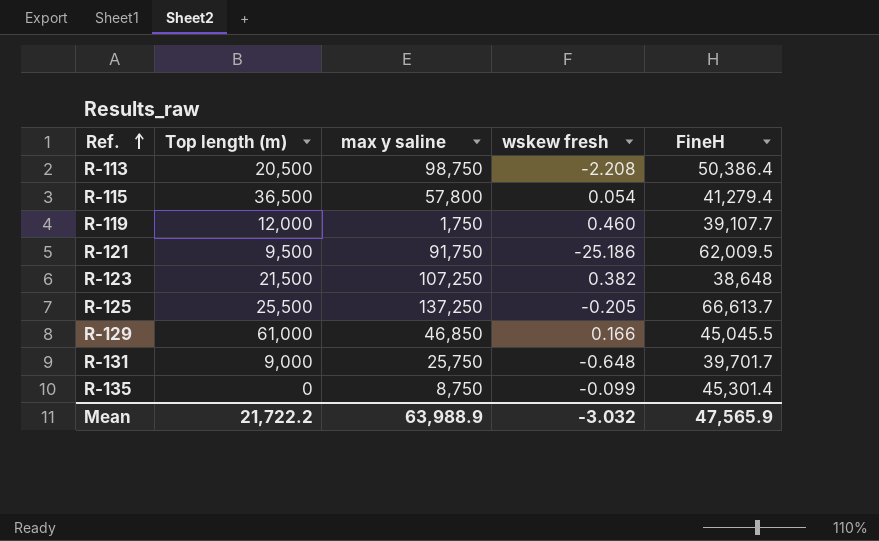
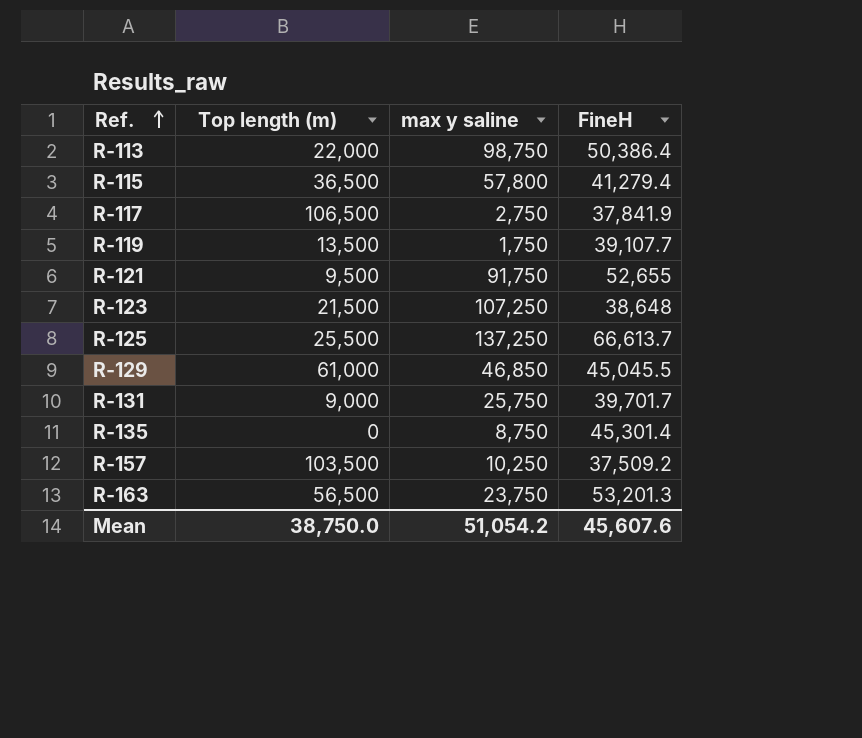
column wskew fresh | position: 4 -> none
R-113 | Top length (m): 20,500 -> 22,000
row R-117: none -> 106,500 | 2,750 | 37,841.9
R-119 | Top length (m): 12,000 -> 13,500
R-121 | FineH: 62,009.5 -> 52,655
row R-157: none -> 103,500 | 10,250 | 37,509.2
row R-163: none -> 56,500 | 23,750 | 53,201.3
Mean | Top length (m): 21,722.2 -> 38,750.0
Mean | max y saline: 63,988.9 -> 51,054.2
Mean | FineH: 47,565.9 -> 45,607.6

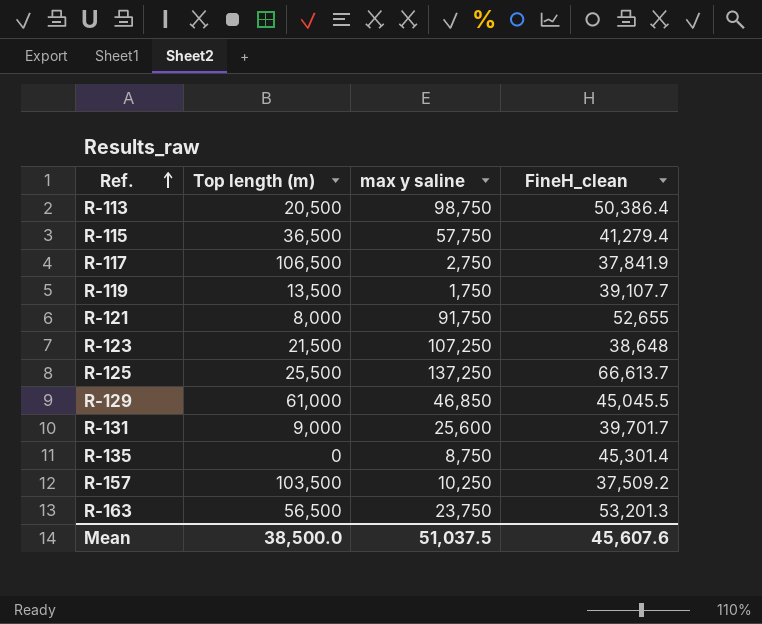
column name: FineH -> FineH_clean
R-113 | Top length (m): 22,000 -> 20,500
R-115 | max y saline: 57,800 -> 57,750
R-121 | Top length (m): 9,500 -> 8,000
R-131 | max y saline: 25,750 -> 25,600
Mean | Top length (m): 38,750.0 -> 38,500.0
Mean | max y saline: 51,054.2 -> 51,037.5

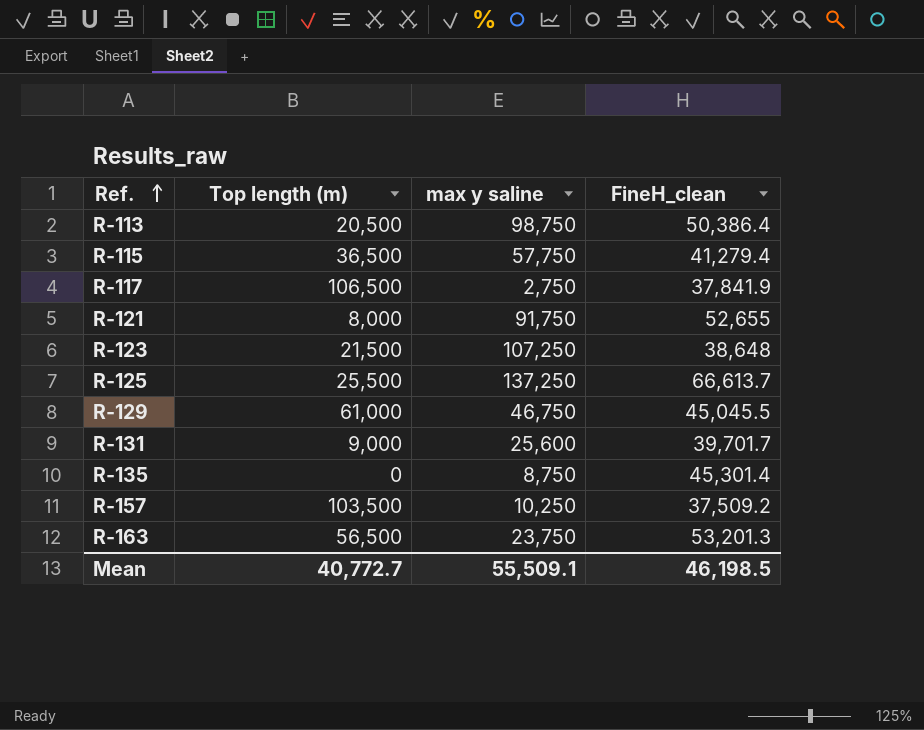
row R-119: 13,500 | 1,750 | 39,107.7 -> none
R-129 | max y saline: 46,850 -> 46,750
Mean | Top length (m): 38,500.0 -> 40,772.7
Mean | max y saline: 51,037.5 -> 55,509.1
Mean | FineH_clean: 45,607.6 -> 46,198.5

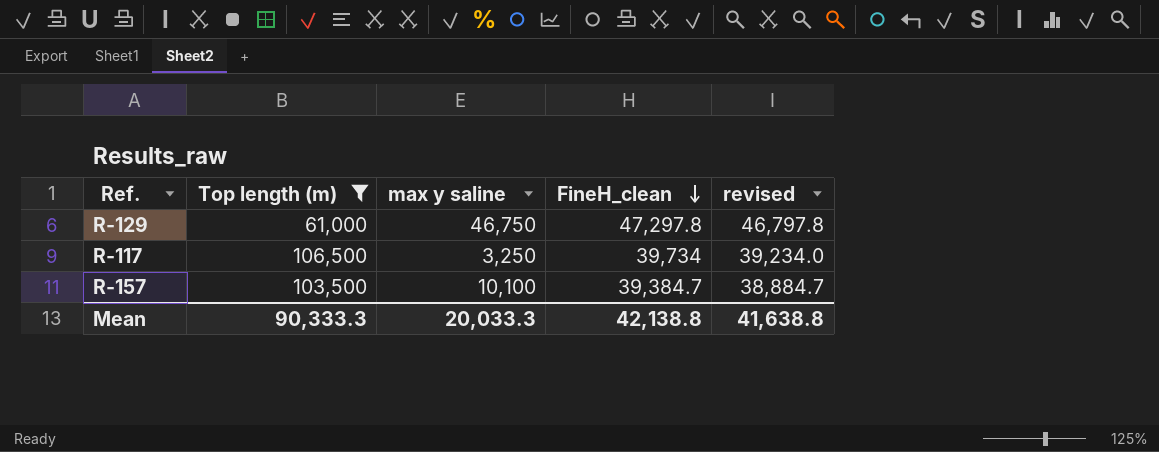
filter: none -> Top length (m) >= 61,000
row order: Ref. ascending -> FineH_clean descending
column revised | formula: none -> [FineH_clean] - 500
R-129 | FineH_clean: 45,045.5 -> 47,297.8
R-117 | max y saline: 2,750 -> 3,250
R-117 | FineH_clean: 37,841.9 -> 39,734
R-157 | max y saline: 10,250 -> 10,100
R-157 | FineH_clean: 37,509.2 -> 39,384.7
Mean | Top length (m): 40,772.7 -> 90,333.3
Mean | max y saline: 55,509.1 -> 20,033.3
Mean | FineH_clean: 46,198.5 -> 42,138.8

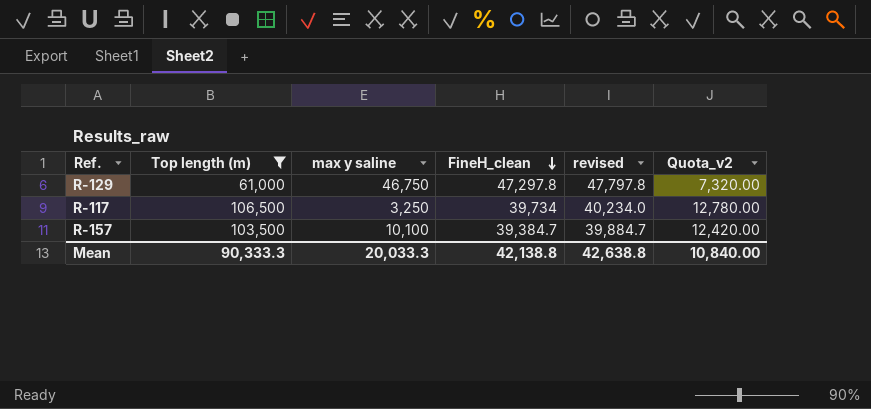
column revised | formula: [FineH_clean] - 500 -> [FineH_clean] + 500
column Quota_v2 | formula: none -> [Top length (m)] * 0.12
Mean | revised: 41,638.8 -> 42,638.8

